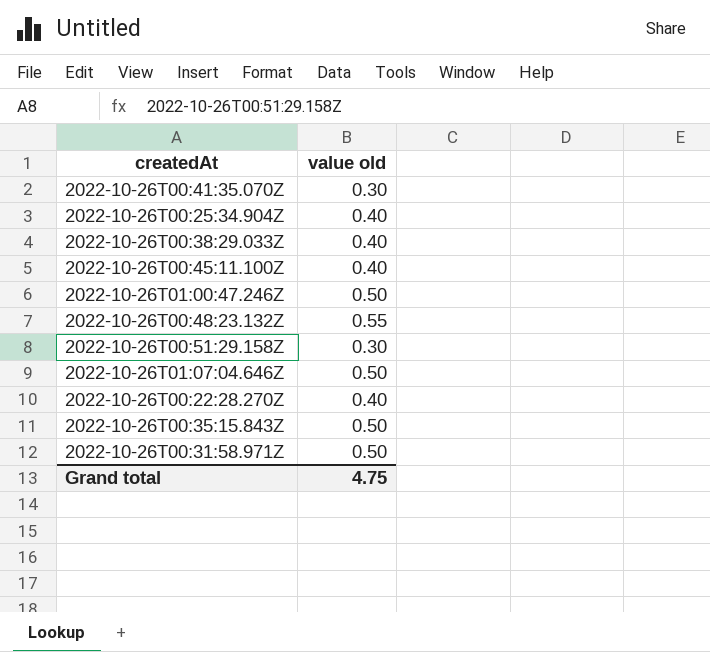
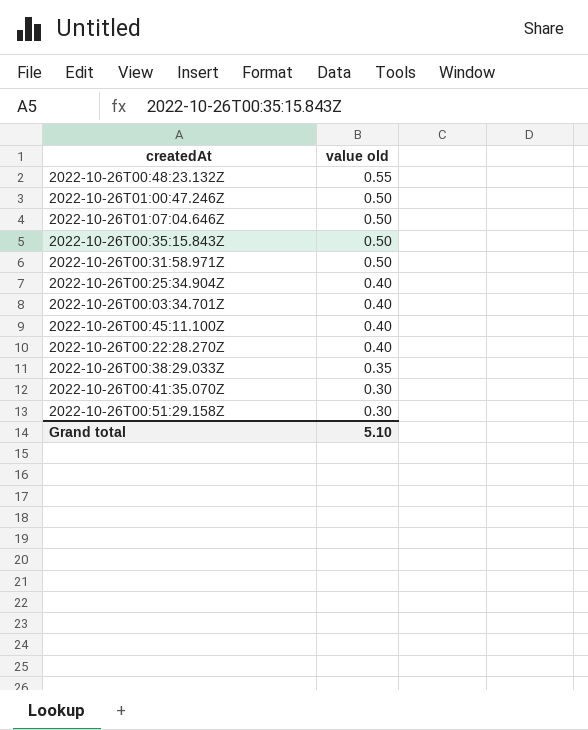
row order: none -> value old descending
row 2022-10-26T00:03:34.701Z: none -> 0.40
2022-10-26T00:38:29.033Z | value old: 0.40 -> 0.35
Grand total | value old: 4.75 -> 5.10

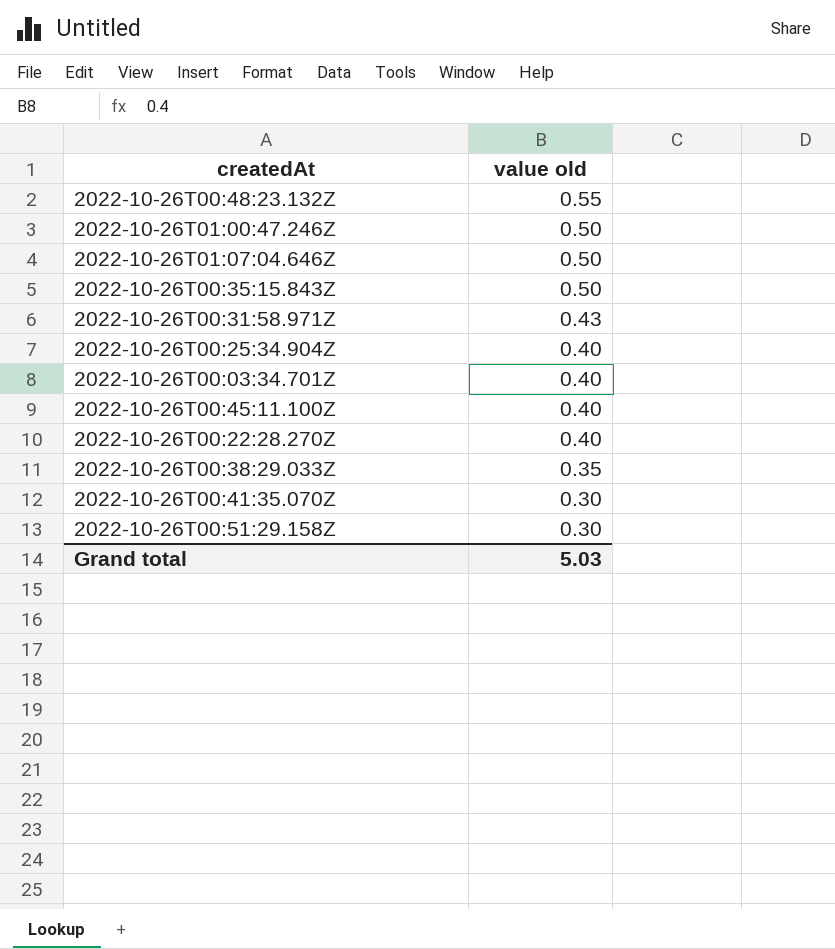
2022-10-26T00:31:58.971Z | value old: 0.50 -> 0.43
Grand total | value old: 5.10 -> 5.03

